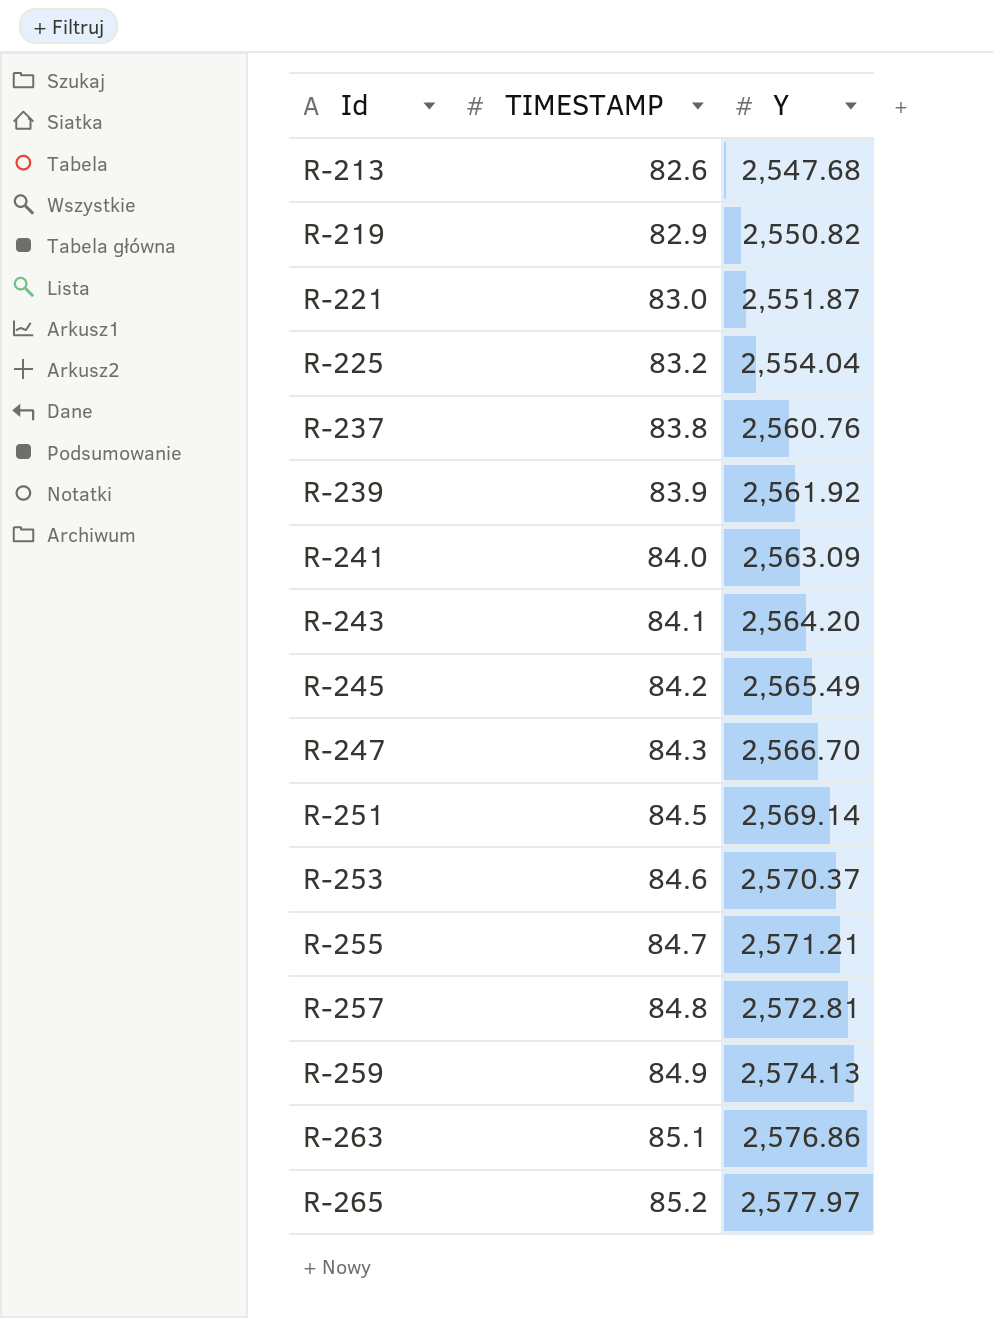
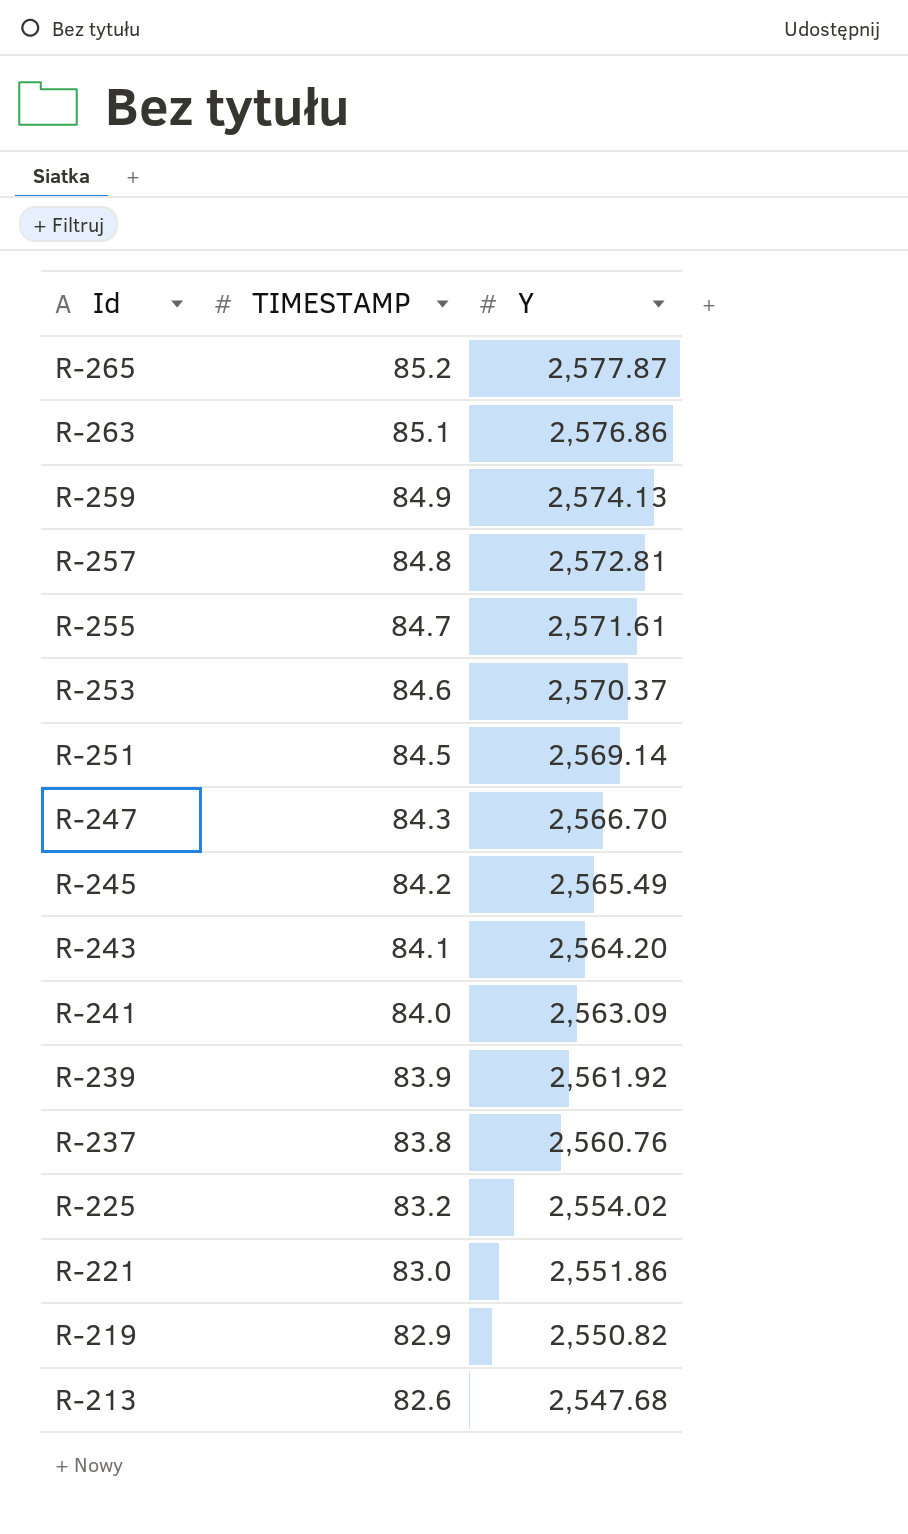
row order: Id ascending -> Id descending
R-265 | Y: 2,577.97 -> 2,577.87
R-255 | Y: 2,571.21 -> 2,571.61
R-225 | Y: 2,554.04 -> 2,554.02
R-221 | Y: 2,551.87 -> 2,551.86

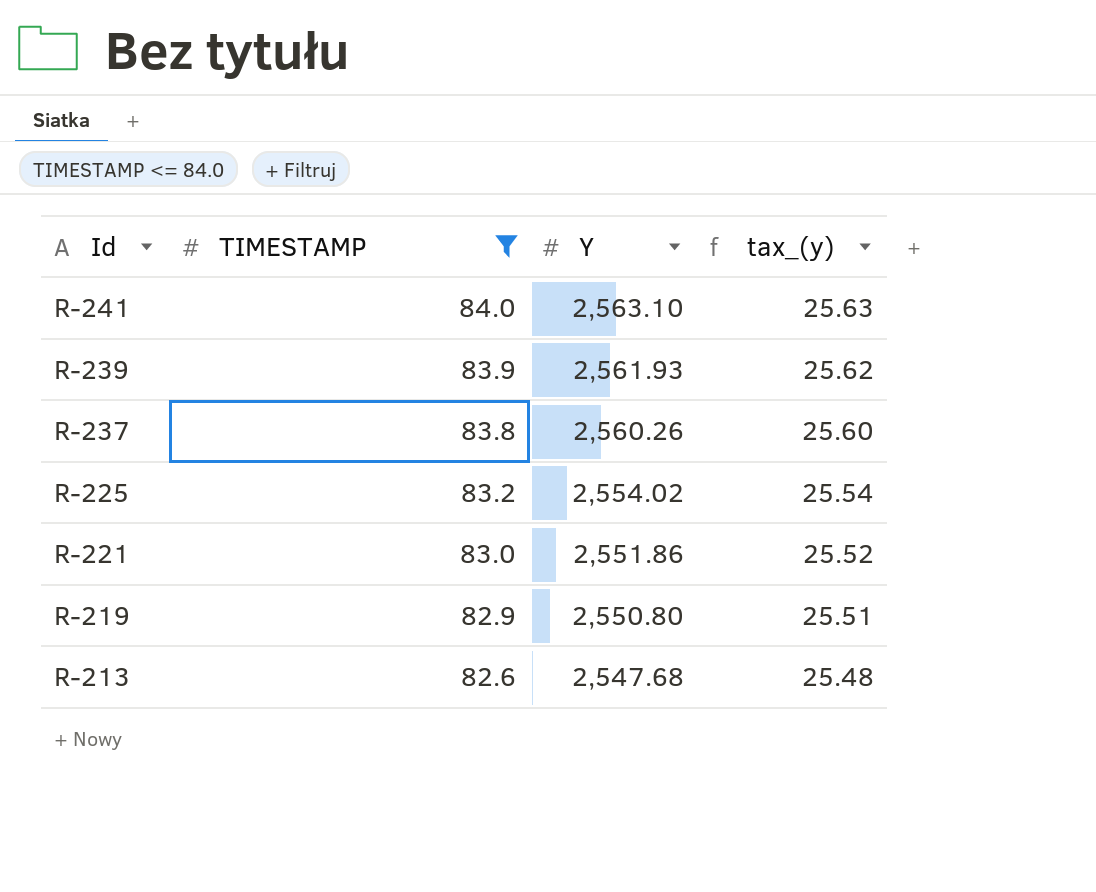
filter: none -> TIMESTAMP <= 84.0
column tax_(y) | formula: none -> [Y] * 0.01
R-241 | Y: 2,563.09 -> 2,563.10
R-239 | Y: 2,561.92 -> 2,561.93
R-237 | Y: 2,560.76 -> 2,560.26
R-219 | Y: 2,550.82 -> 2,550.80

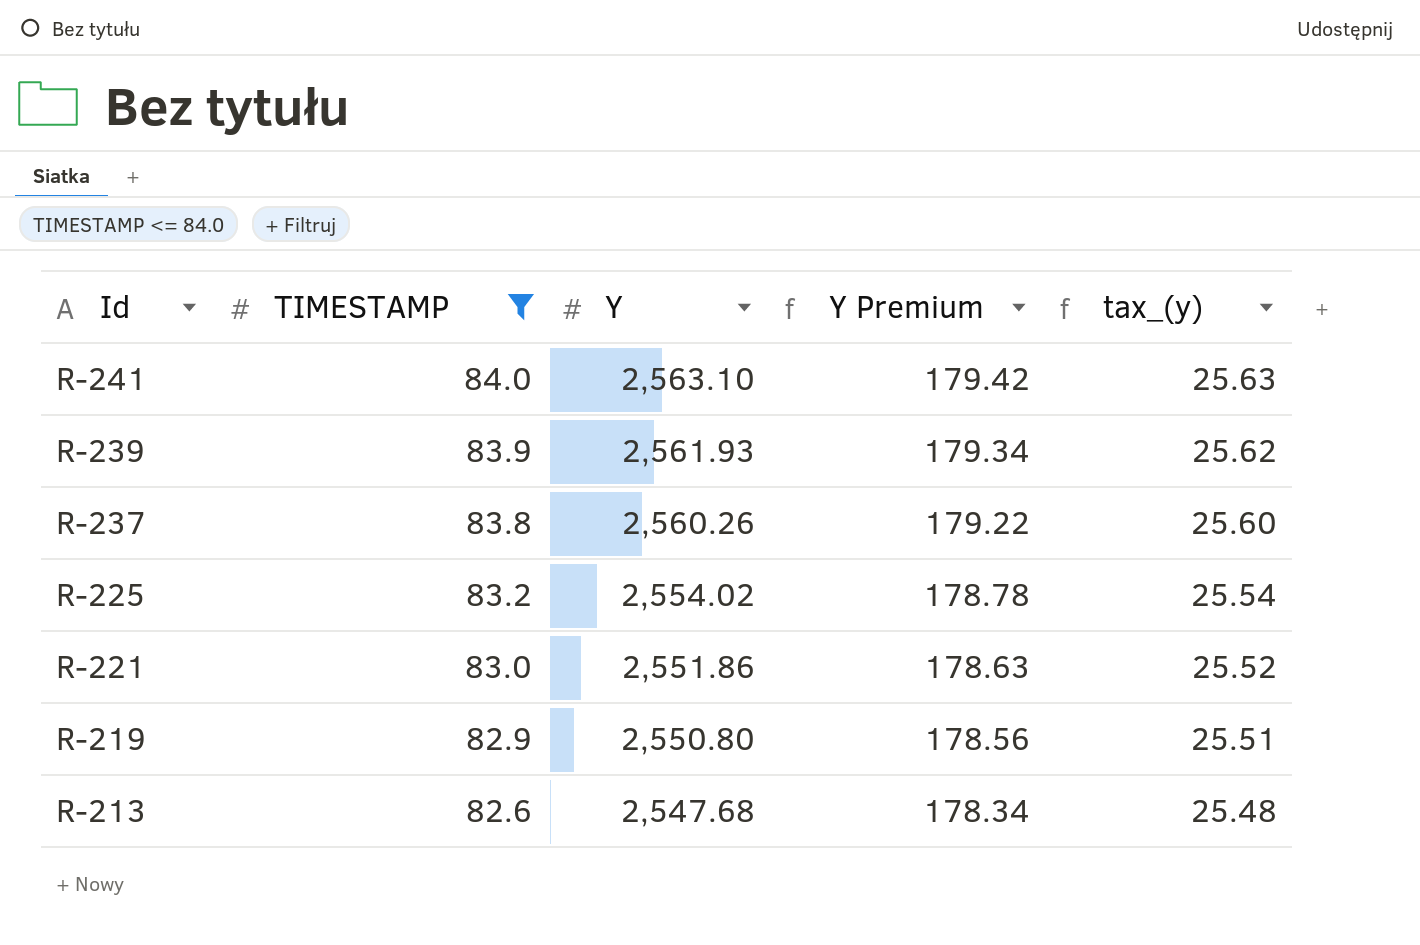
column Y Premium | formula: none -> [Y] * 0.07

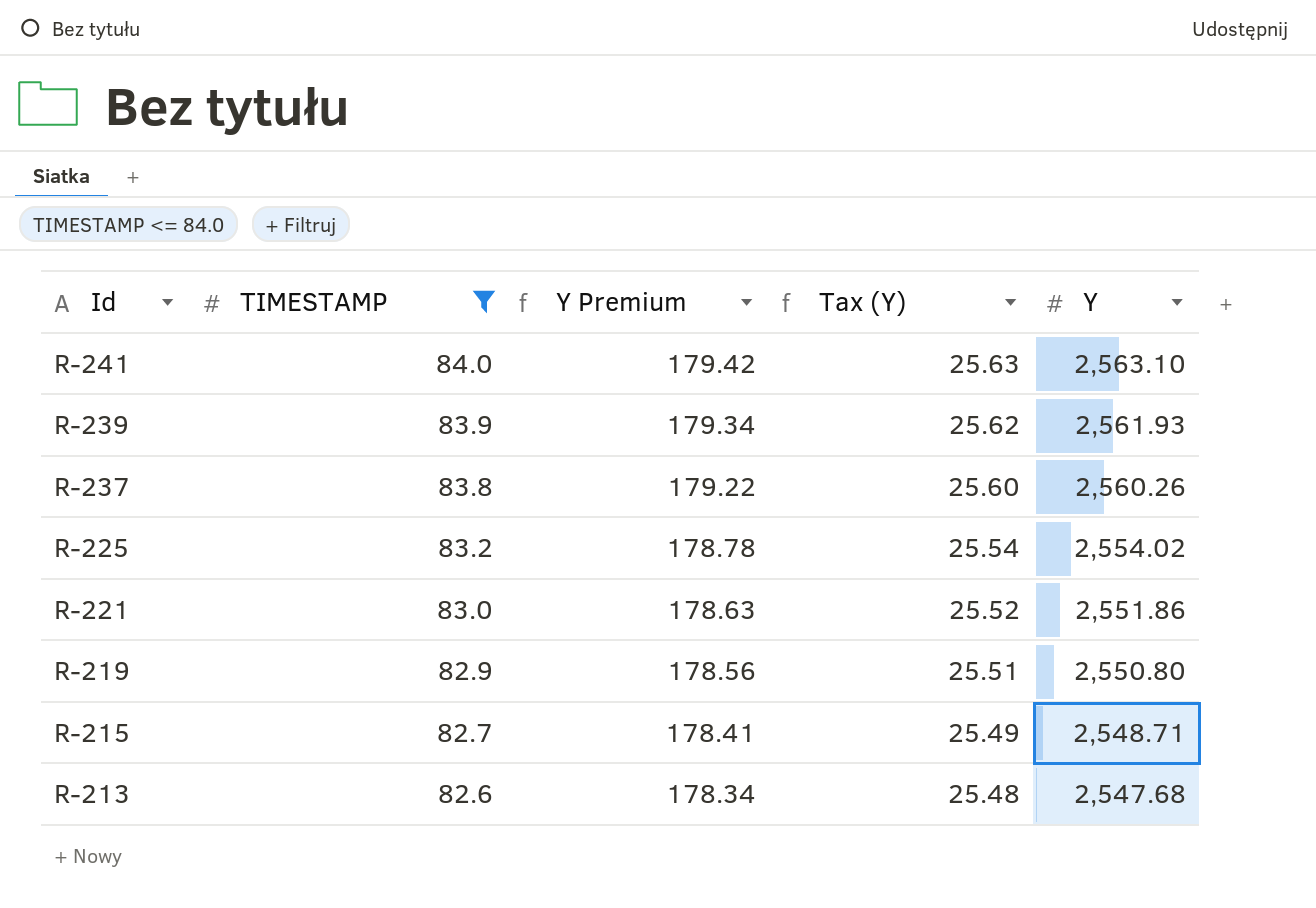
column name: tax_(y) -> Tax (Y)
column Y | position: 3 -> 5
row R-215: none -> 82.7 | 178.41 | 25.49 | 2,548.71

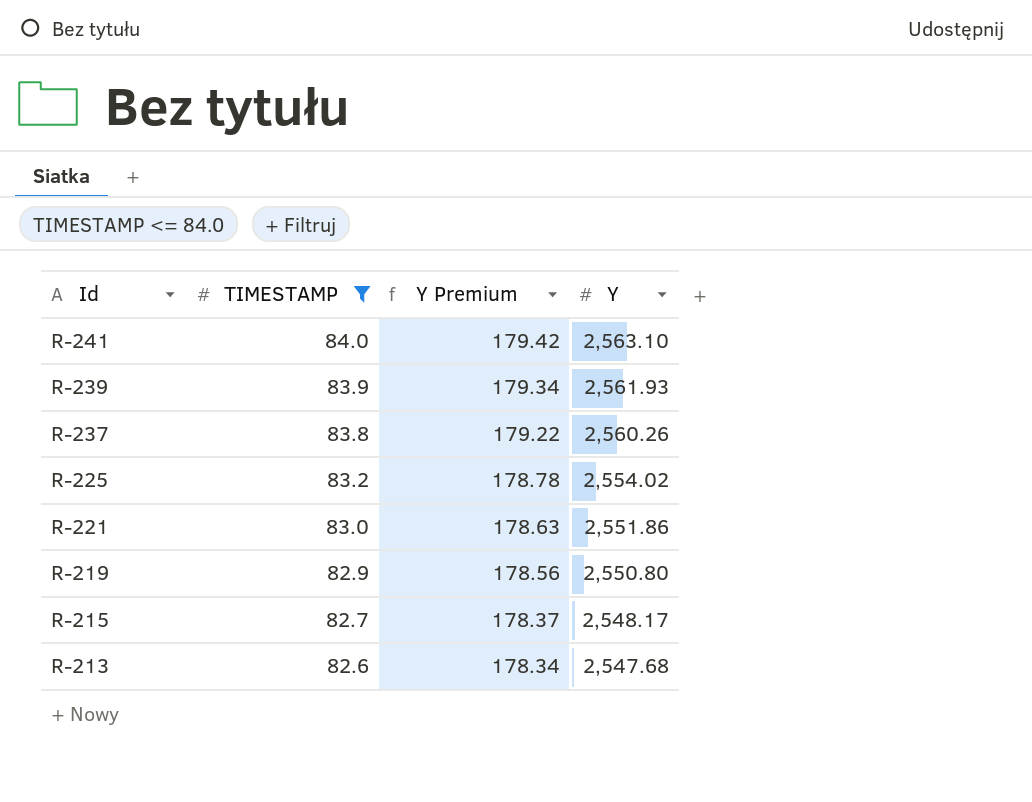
column Tax (Y) | formula: [Y] * 0.01 -> none
R-215 | Y Premium: 178.41 -> 178.37
R-215 | Y: 2,548.71 -> 2,548.17

